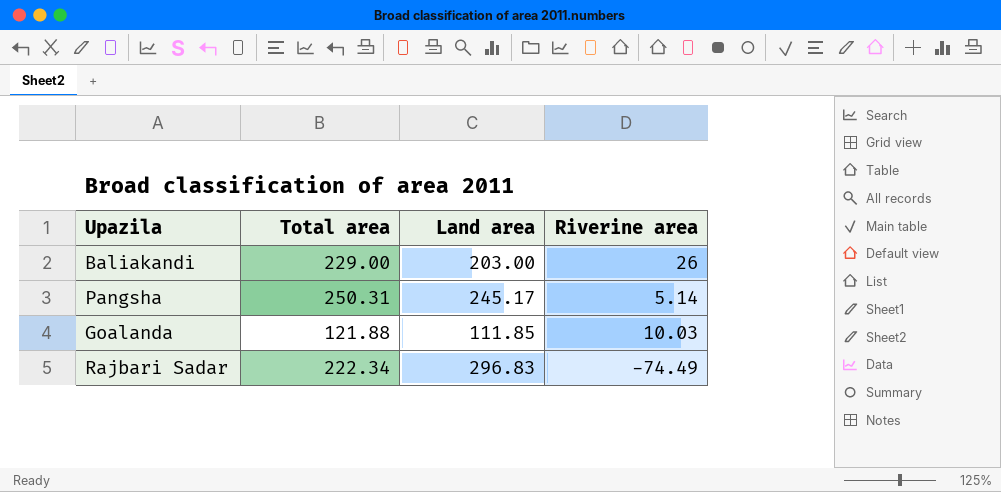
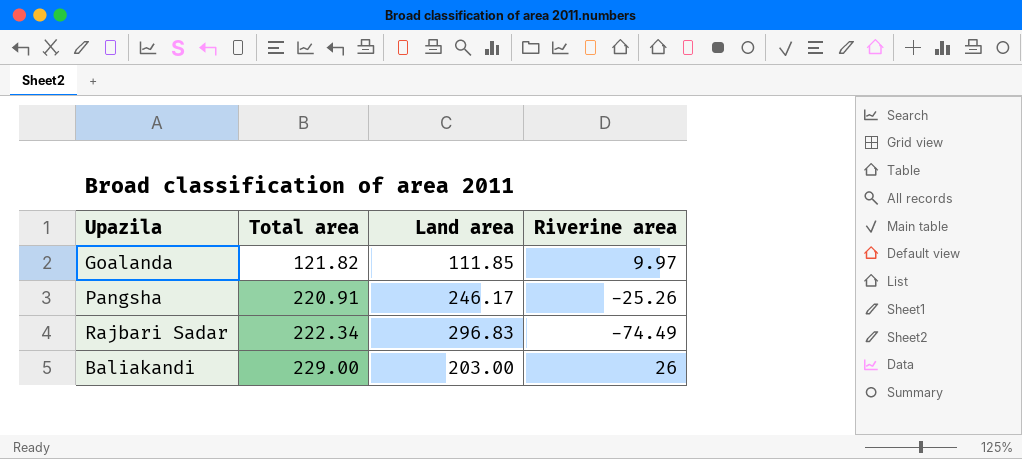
row order: none -> Total area ascending
Goalanda | Total area: 121.88 -> 121.82
Goalanda | Riverine area: 10.03 -> 9.97
Pangsha | Total area: 250.31 -> 220.91
Pangsha | Land area: 245.17 -> 246.17
Pangsha | Riverine area: 5.14 -> -25.26

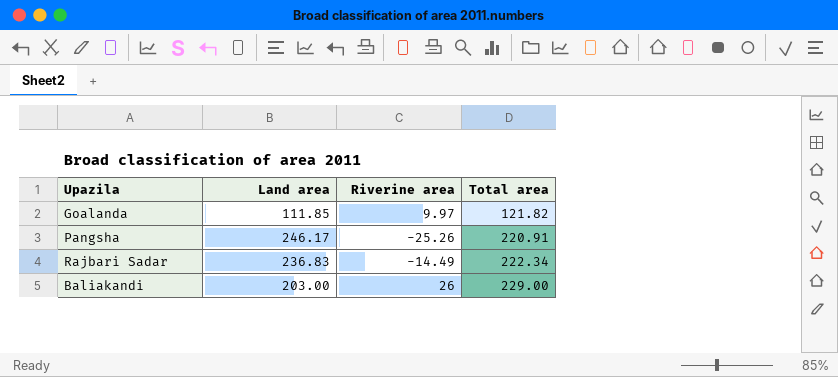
column Total area | position: 2 -> 4
Rajbari Sadar | Land area: 296.83 -> 236.83
Rajbari Sadar | Riverine area: -74.49 -> -14.49

